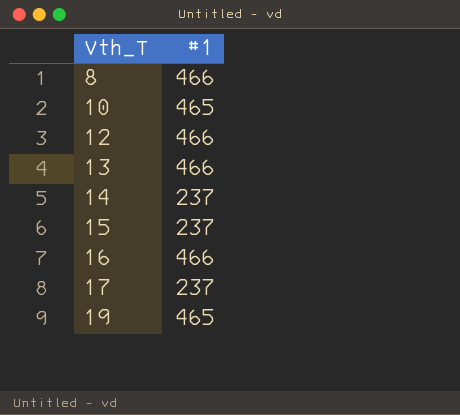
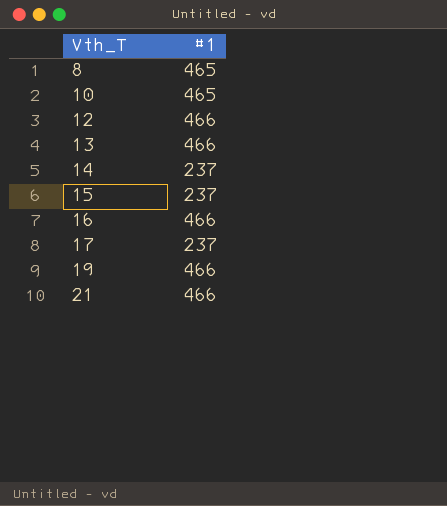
8 | #1: 466 -> 465
19 | #1: 465 -> 466
row 21: none -> 466

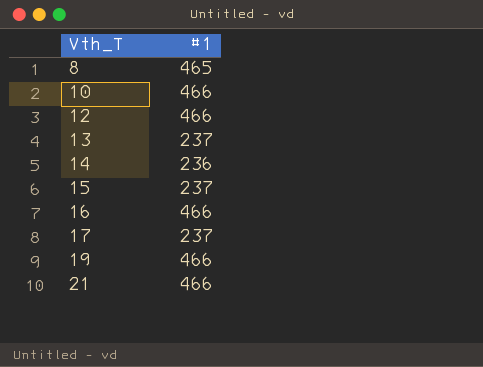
10 | #1: 465 -> 466
13 | #1: 466 -> 237
14 | #1: 237 -> 236

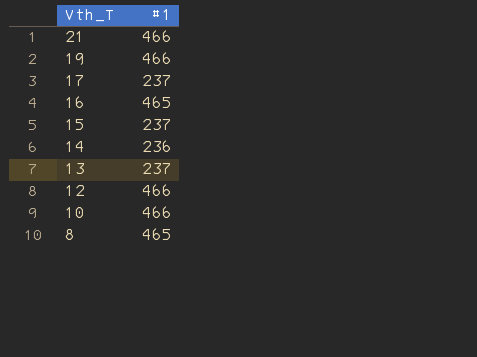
row order: Vth_T ascending -> Vth_T descending
16 | #1: 466 -> 465

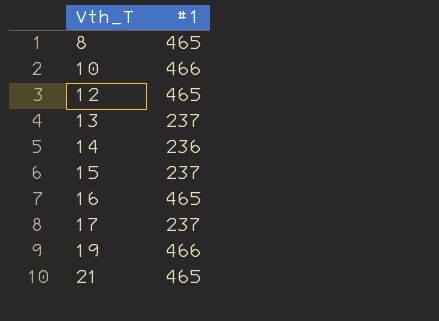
row order: Vth_T descending -> Vth_T ascending
12 | #1: 466 -> 465
21 | #1: 466 -> 465

